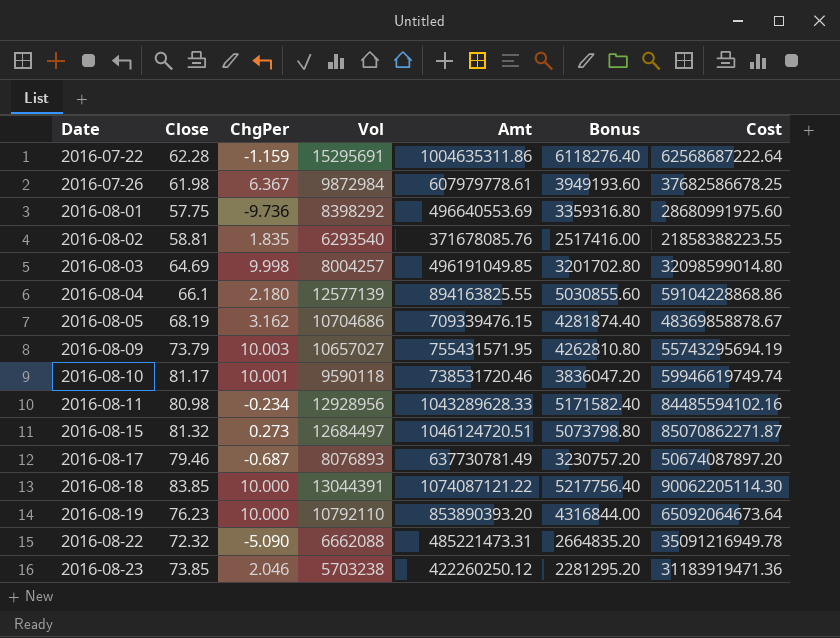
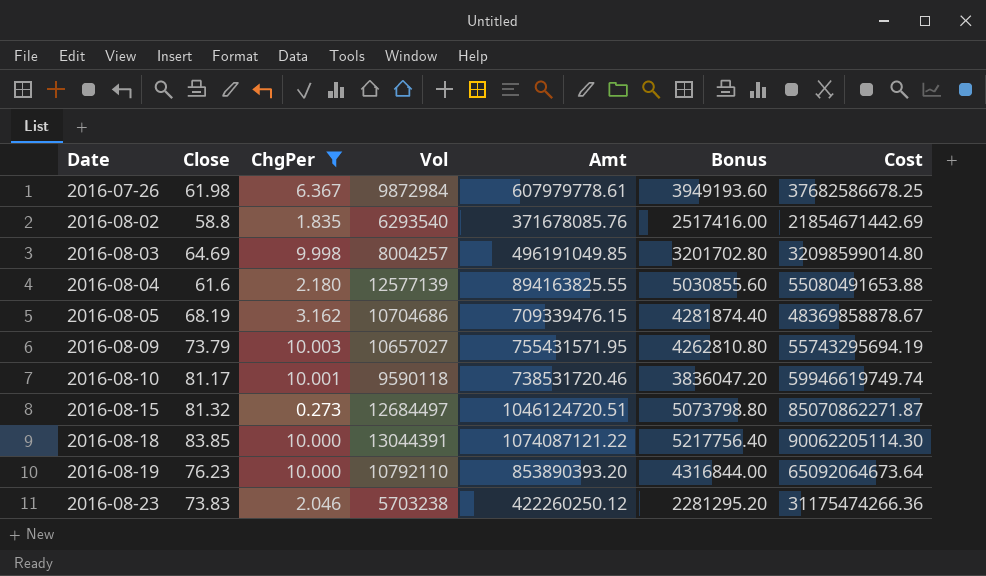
filter: none -> ChgPer >= 0.273
2016-08-02 | Close: 58.81 -> 58.8
2016-08-02 | Cost: 21858388223.55 -> 21854671442.69
2016-08-04 | Close: 66.1 -> 61.6
2016-08-04 | Cost: 59104228868.86 -> 55080491653.88
2016-08-23 | Close: 73.85 -> 73.83
2016-08-23 | Cost: 31183919471.36 -> 31175474266.36

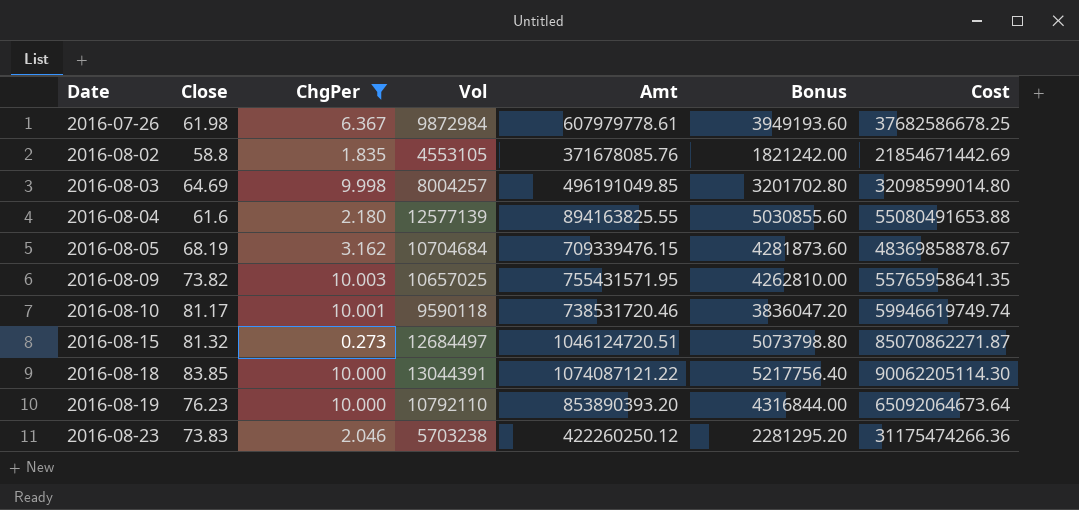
2016-08-02 | Vol: 6293540 -> 4553105
2016-08-02 | Bonus: 2517416.00 -> 1821242.00
2016-08-05 | Vol: 10704686 -> 10704684
2016-08-05 | Bonus: 4281874.40 -> 4281873.60
2016-08-09 | Close: 73.79 -> 73.82
2016-08-09 | Vol: 10657027 -> 10657025
2016-08-09 | Bonus: 4262810.80 -> 4262810.00
2016-08-09 | Cost: 55743295694.19 -> 55765958641.35

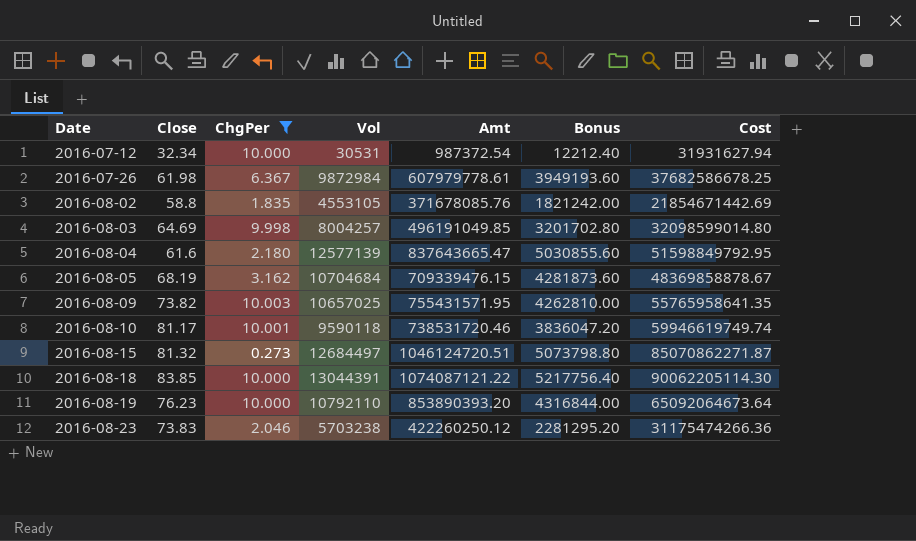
row 2016-07-12: none -> 32.34 | 10.000 | 30531 | 987372.54 | 12212.40 | 31931627.94
2016-08-04 | Amt: 894163825.55 -> 837643665.47
2016-08-04 | Cost: 55080491653.88 -> 51598849792.95

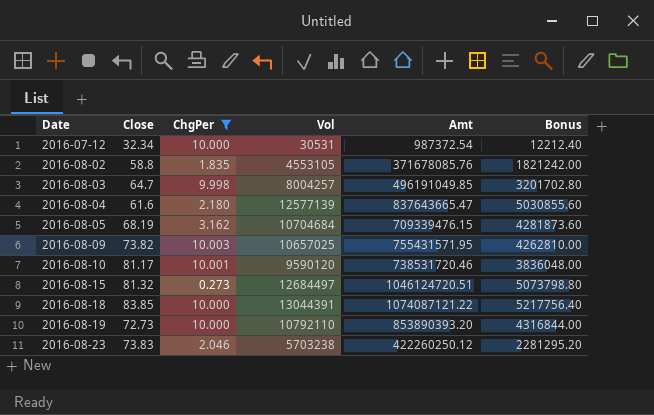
column Cost | formula: [Close] * [Amt] -> none
row 2016-07-26: 61.98 | 6.367 | 9872984 | 607979778.61 | 3949193.60 | 37682586678.25 -> none
2016-08-03 | Close: 64.69 -> 64.7
2016-08-10 | Vol: 9590118 -> 9590120
2016-08-10 | Bonus: 3836047.20 -> 3836048.00
2016-08-19 | Close: 76.23 -> 72.73

